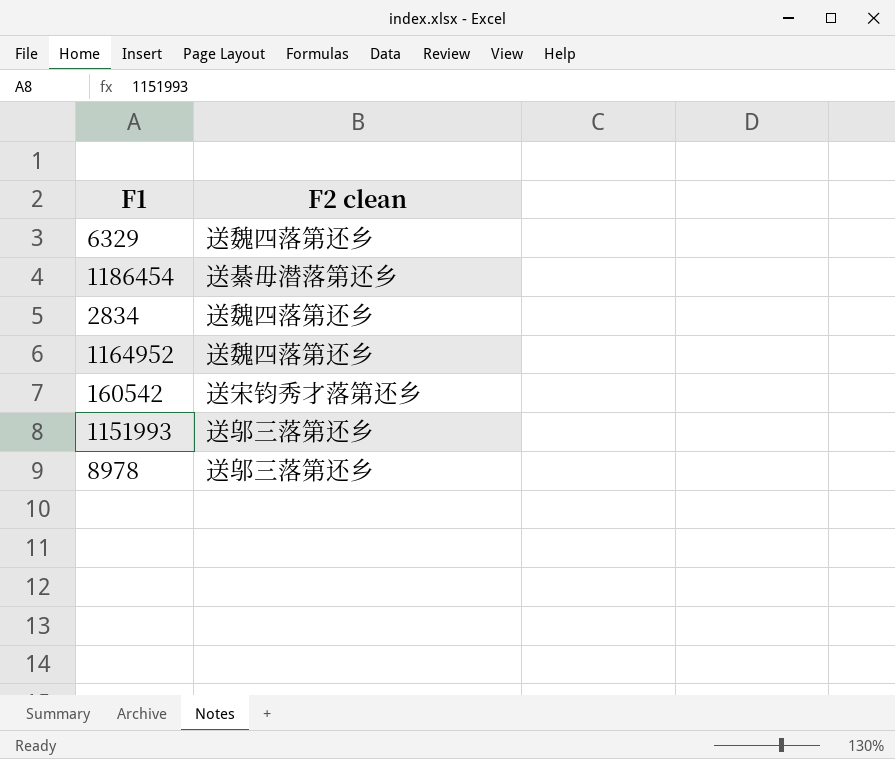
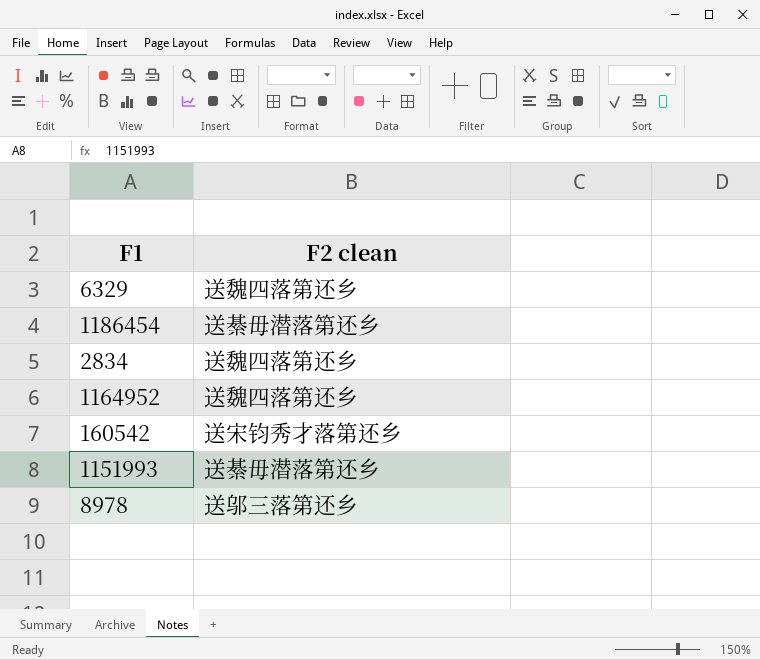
1151993 | F2 clean: 送邬三落第还乡 -> 送綦毋潜落第还乡

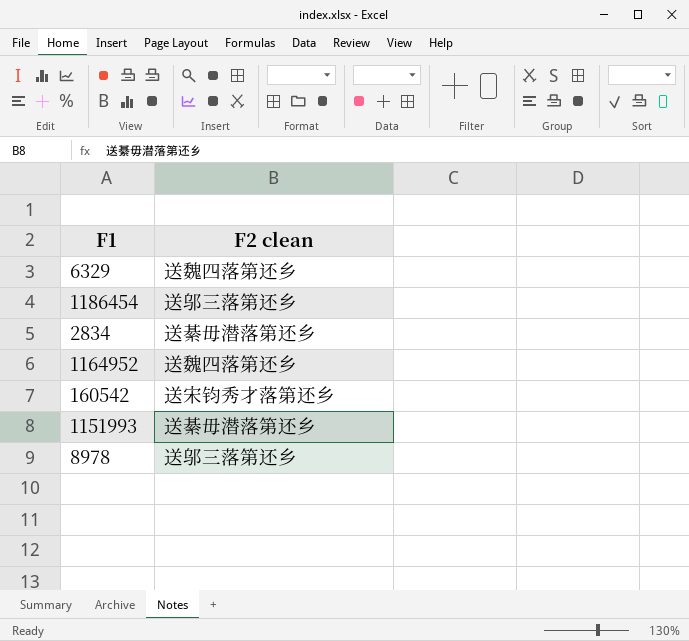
1186454 | F2 clean: 送綦毋潜落第还乡 -> 送邬三落第还乡
2834 | F2 clean: 送魏四落第还乡 -> 送綦毋潜落第还乡

